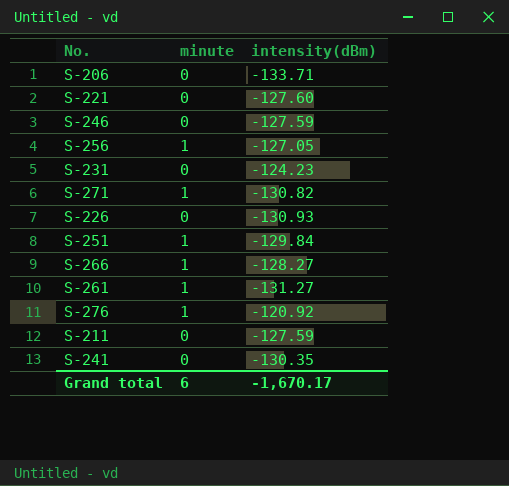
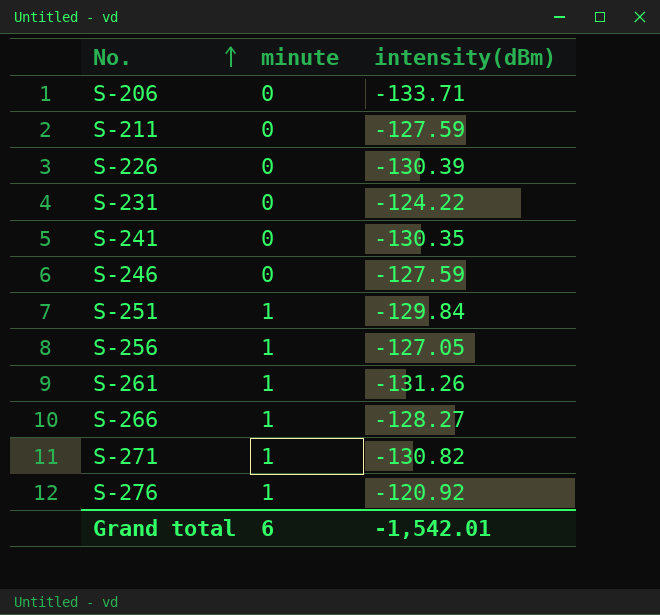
row order: none -> No. ascending
row S-221: 0 | -127.60 -> none
S-226 | intensity(dBm): -130.93 -> -130.39
S-231 | intensity(dBm): -124.23 -> -124.22
S-261 | intensity(dBm): -131.27 -> -131.26
Grand total | intensity(dBm): -1,670.17 -> -1,542.01

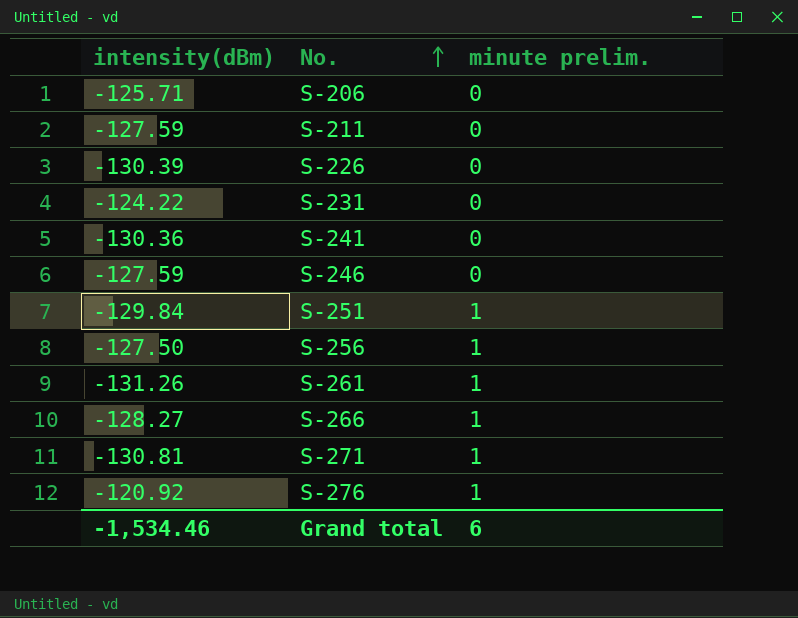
column intensity(dBm) | position: 3 -> 1
column name: minute -> minute prelim.
S-206 | intensity(dBm): -133.71 -> -125.71
S-241 | intensity(dBm): -130.35 -> -130.36
S-256 | intensity(dBm): -127.05 -> -127.50
S-271 | intensity(dBm): -130.82 -> -130.81
Grand total | intensity(dBm): -1,542.01 -> -1,534.46

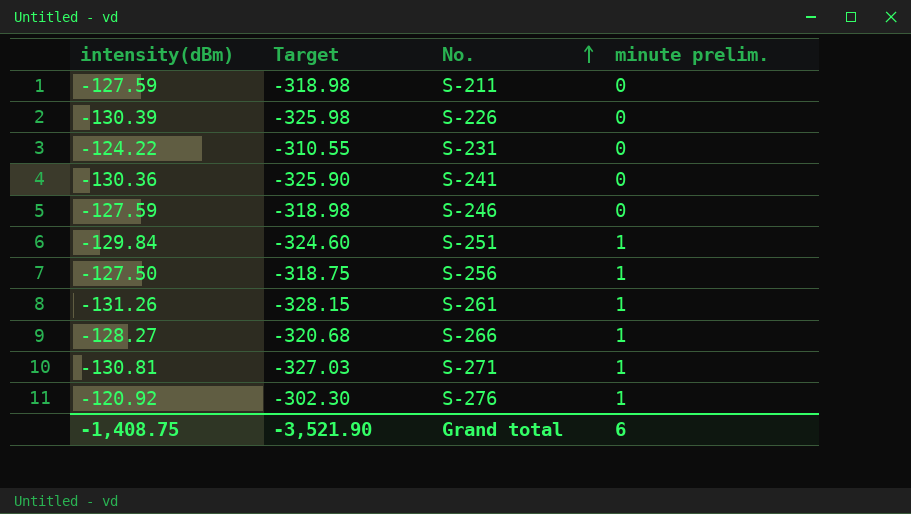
column Target | formula: none -> [intensity(dBm)] * 2.5
row S-206: -125.71 | 0 -> none
Grand total | intensity(dBm): -1,534.46 -> -1,408.75

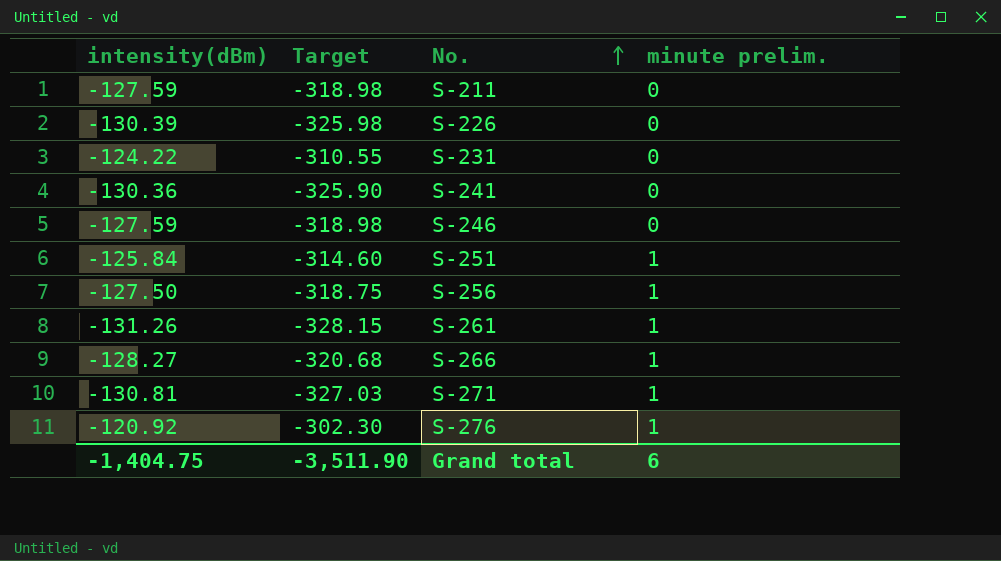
S-251 | intensity(dBm): -129.84 -> -125.84
S-251 | Target: -324.60 -> -314.60
Grand total | intensity(dBm): -1,408.75 -> -1,404.75
Grand total | Target: -3,521.90 -> -3,511.90

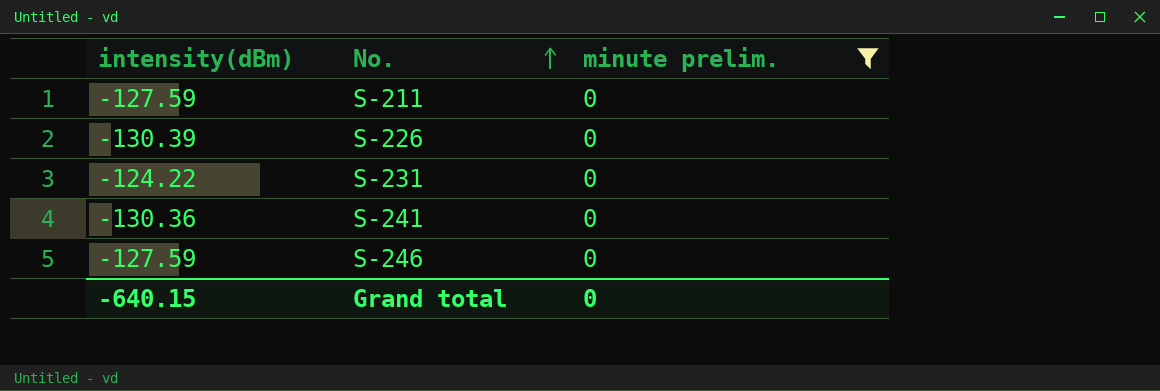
filter: none -> minute prelim. = 0
column Target | formula: [intensity(dBm)] * 2.5 -> none
Grand total | intensity(dBm): -1,404.75 -> -640.15
Grand total | minute prelim.: 6 -> 0

